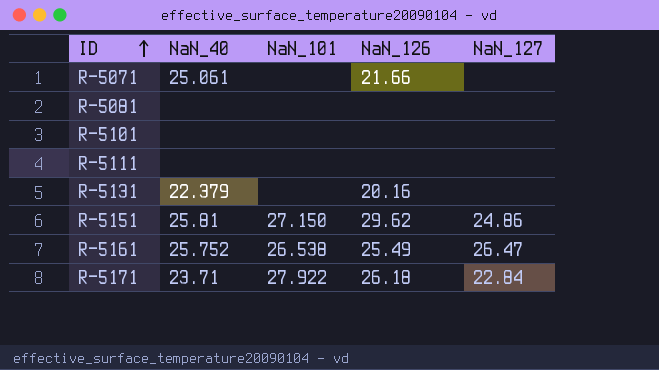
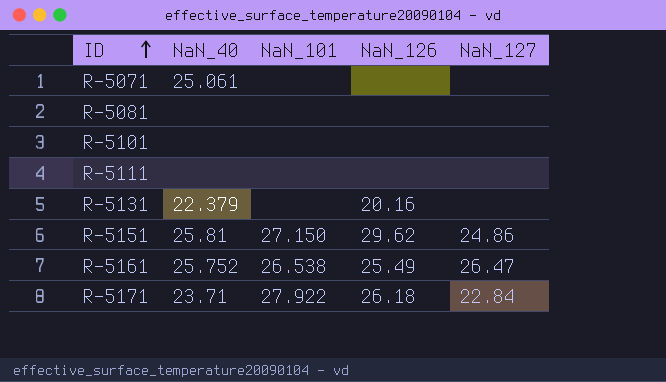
R-5071 | NaN_126: 21.66 -> none

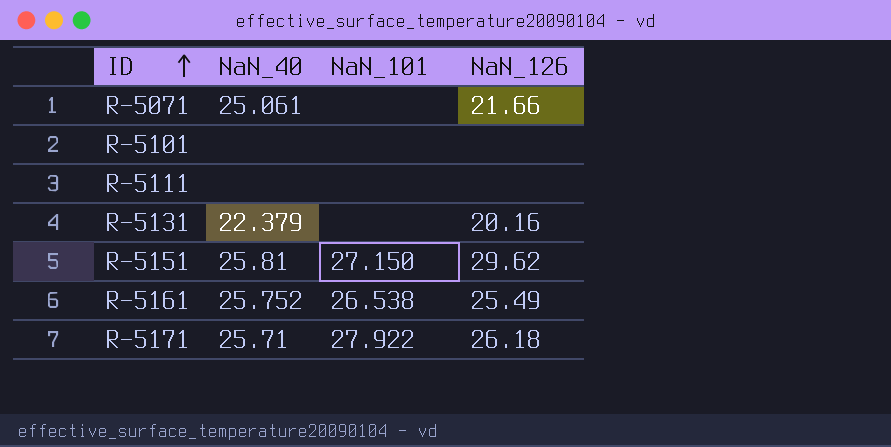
column NaN_127 | position: 5 -> none
row R-5081: none | none | none | none -> none
R-5071 | NaN_126: none -> 21.66
R-5171 | NaN_40: 23.71 -> 25.71

